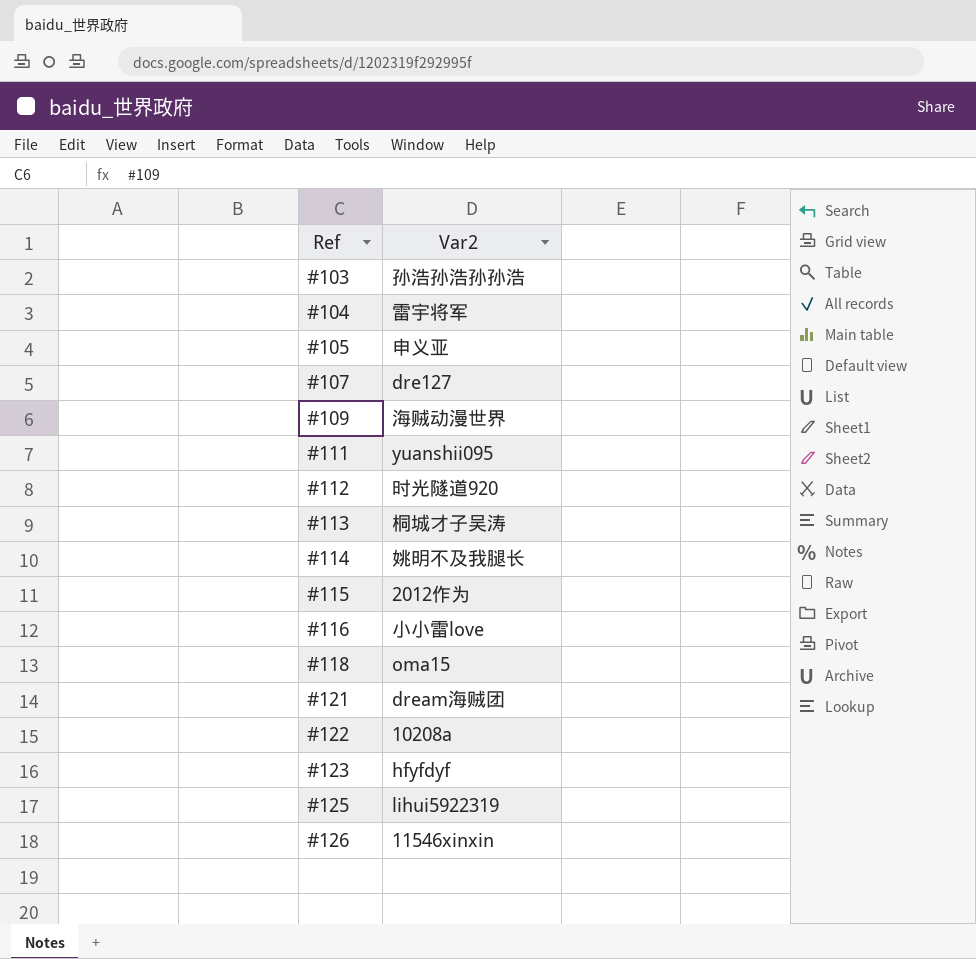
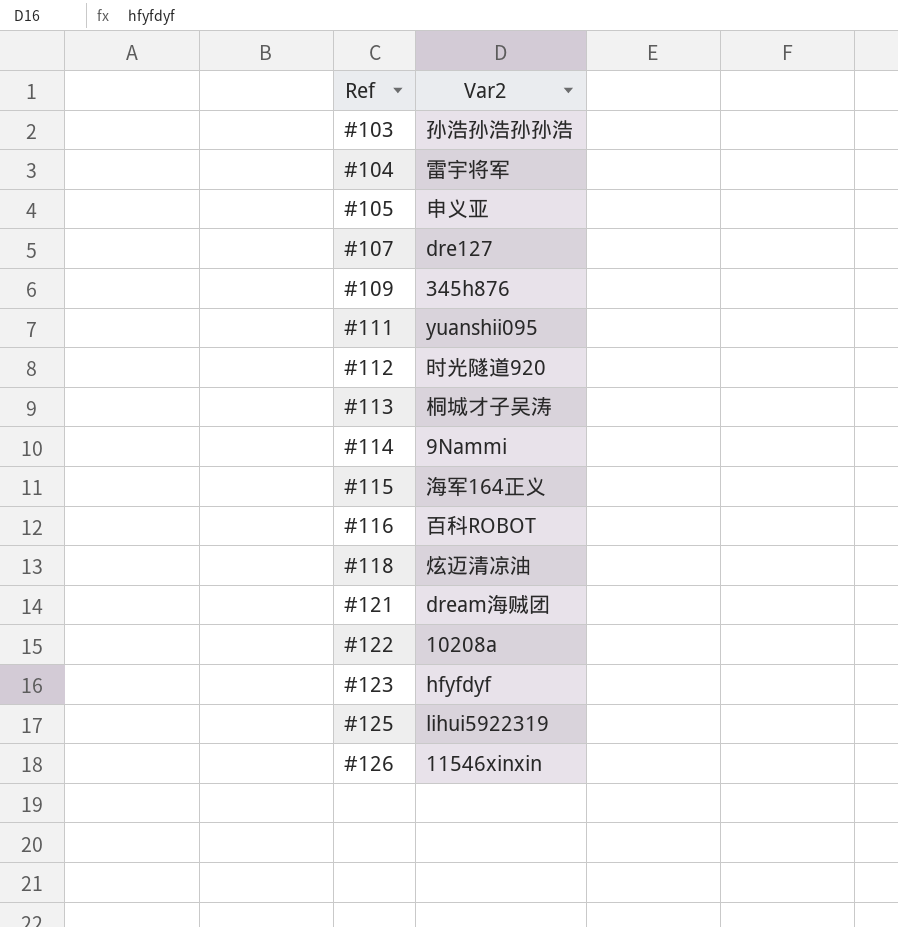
#109 | Var2: 海贼动漫世界 -> 345h876
#114 | Var2: 姚明不及我腿长 -> 9Nammi
#115 | Var2: 2012作为 -> 海军164正义
#116 | Var2: 小小雷love -> 百科ROBOT
#118 | Var2: oma15 -> 炫迈清凉油

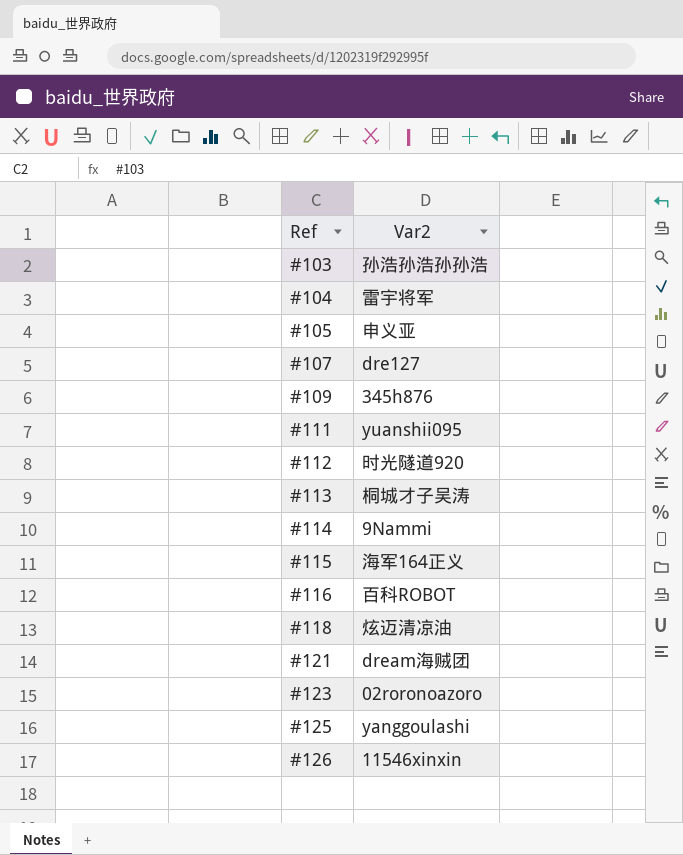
row #122: 10208a -> none
#123 | Var2: hfyfdyf -> 02roronoazoro
#125 | Var2: lihui5922319 -> yanggoulashi

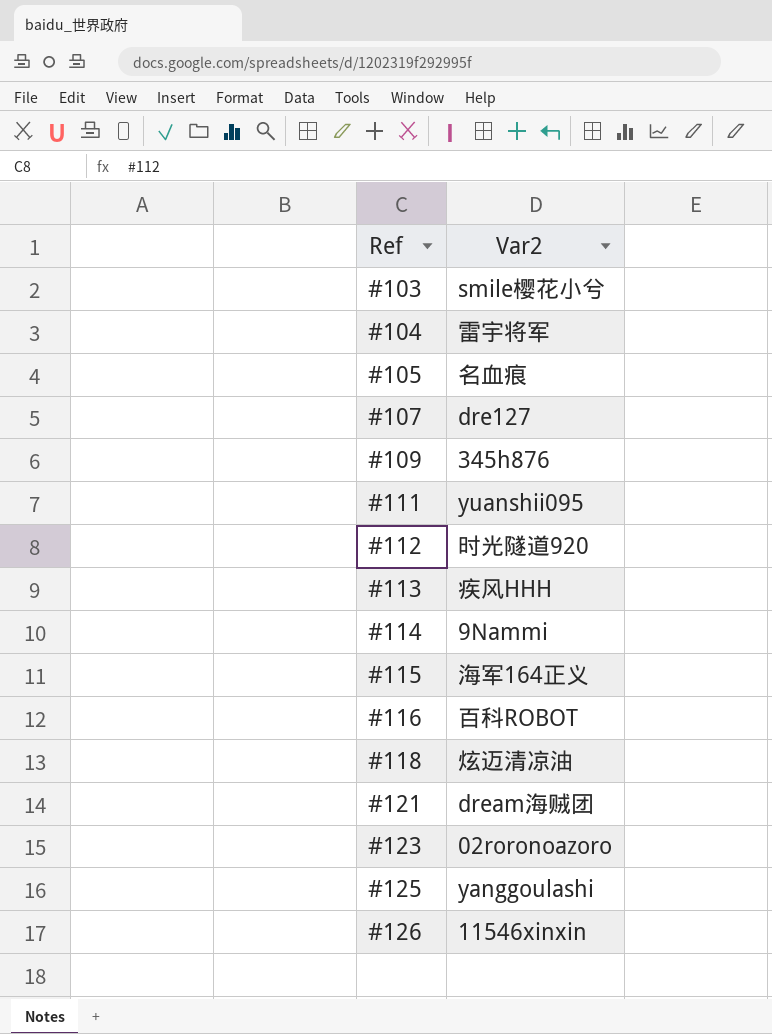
#103 | Var2: 孙浩孙浩孙孙浩 -> smile樱花小兮
#105 | Var2: 申义亚 -> 名血痕
#113 | Var2: 桐城才子吴涛 -> 疾风HHH

